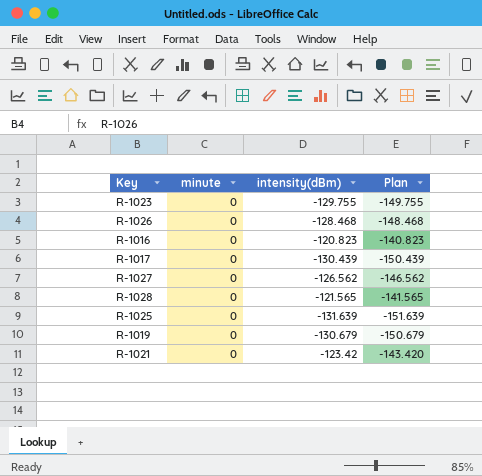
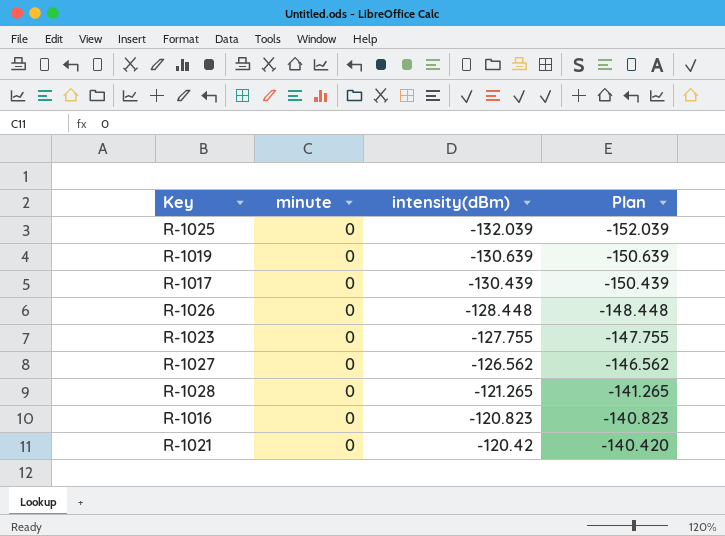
row order: none -> intensity(dBm) ascending
R-1025 | intensity(dBm): -131.639 -> -132.039
R-1025 | Plan: -151.639 -> -152.039
R-1019 | intensity(dBm): -130.679 -> -130.639
R-1019 | Plan: -150.679 -> -150.639
R-1026 | intensity(dBm): -128.468 -> -128.448
R-1026 | Plan: -148.468 -> -148.448
R-1023 | intensity(dBm): -129.755 -> -127.755
R-1023 | Plan: -149.755 -> -147.755
R-1028 | intensity(dBm): -121.565 -> -121.265
R-1028 | Plan: -141.565 -> -141.265
R-1021 | intensity(dBm): -123.42 -> -120.42
R-1021 | Plan: -143.420 -> -140.420

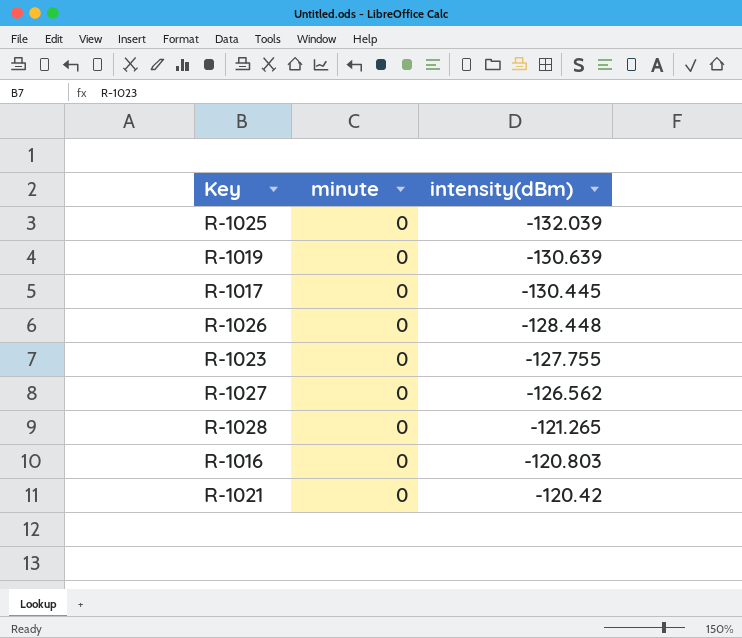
column Plan | formula: [intensity(dBm)] - 20 -> none
R-1017 | intensity(dBm): -130.439 -> -130.445
R-1016 | intensity(dBm): -120.823 -> -120.803

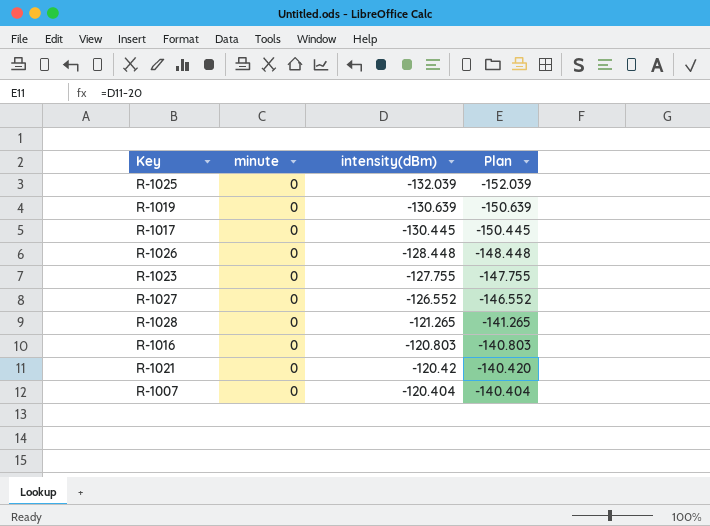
column Plan | formula: none -> [intensity(dBm)] - 20
R-1027 | intensity(dBm): -126.562 -> -126.552
row R-1007: none -> 0 | -120.404 | -140.404

